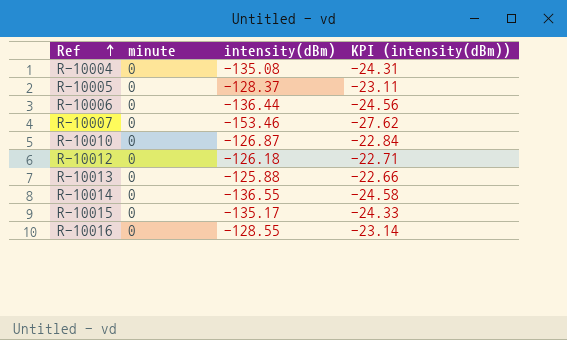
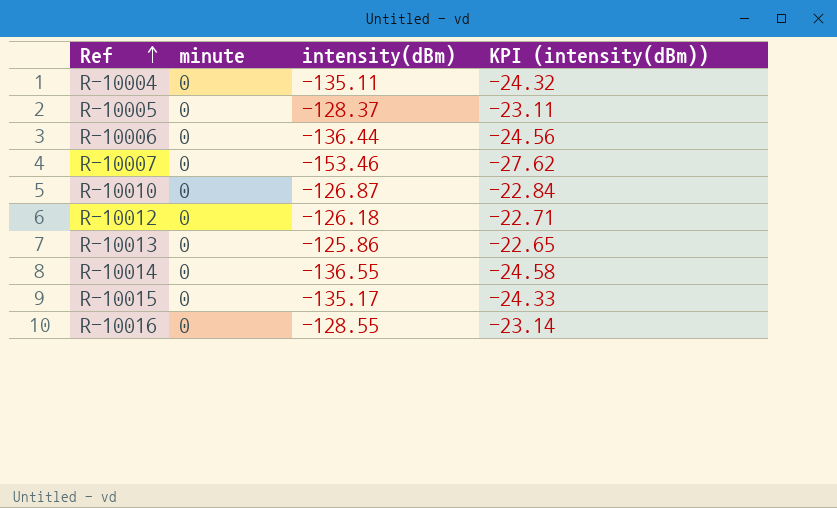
R-10004 | intensity(dBm): -135.08 -> -135.11
R-10004 | KPI (intensity(dBm)): -24.31 -> -24.32
R-10013 | intensity(dBm): -125.88 -> -125.86
R-10013 | KPI (intensity(dBm)): -22.66 -> -22.65

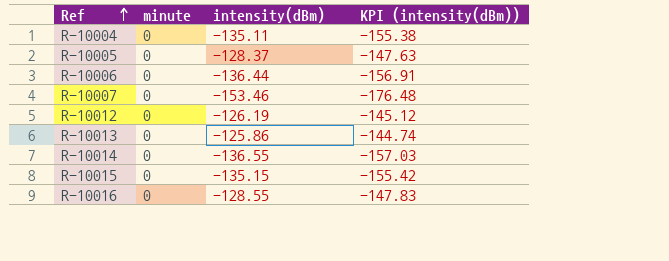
column KPI (intensity(dBm)) | formula: [intensity(dBm)] * 0.18 -> [intensity(dBm)] * 1.15
row R-10010: 0 | -126.87 | -22.84 -> none
R-10012 | intensity(dBm): -126.18 -> -126.19
R-10015 | intensity(dBm): -135.17 -> -135.15

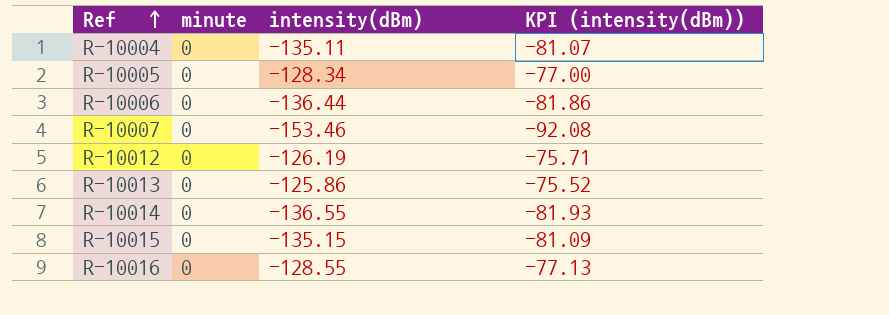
column KPI (intensity(dBm)) | formula: [intensity(dBm)] * 1.15 -> [intensity(dBm)] * 0.6
R-10005 | intensity(dBm): -128.37 -> -128.34

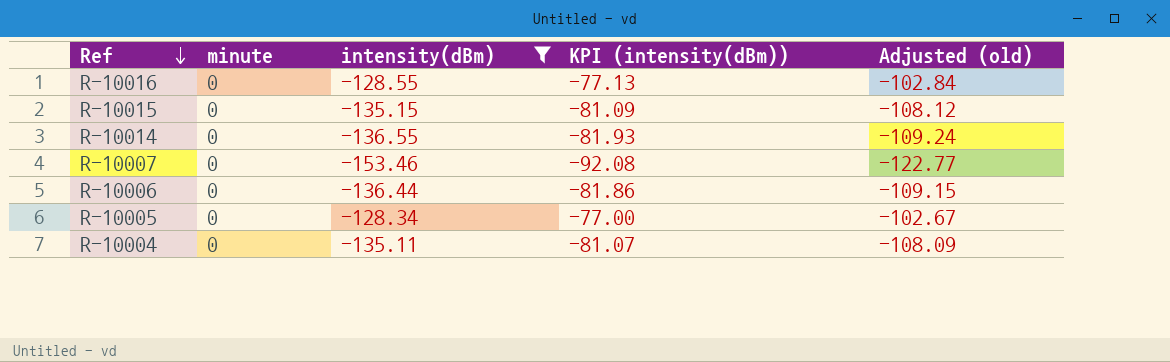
filter: none -> intensity(dBm) <= -128.34
row order: Ref ascending -> Ref descending
column Adjusted (old) | formula: none -> [intensity(dBm)] * 0.8

